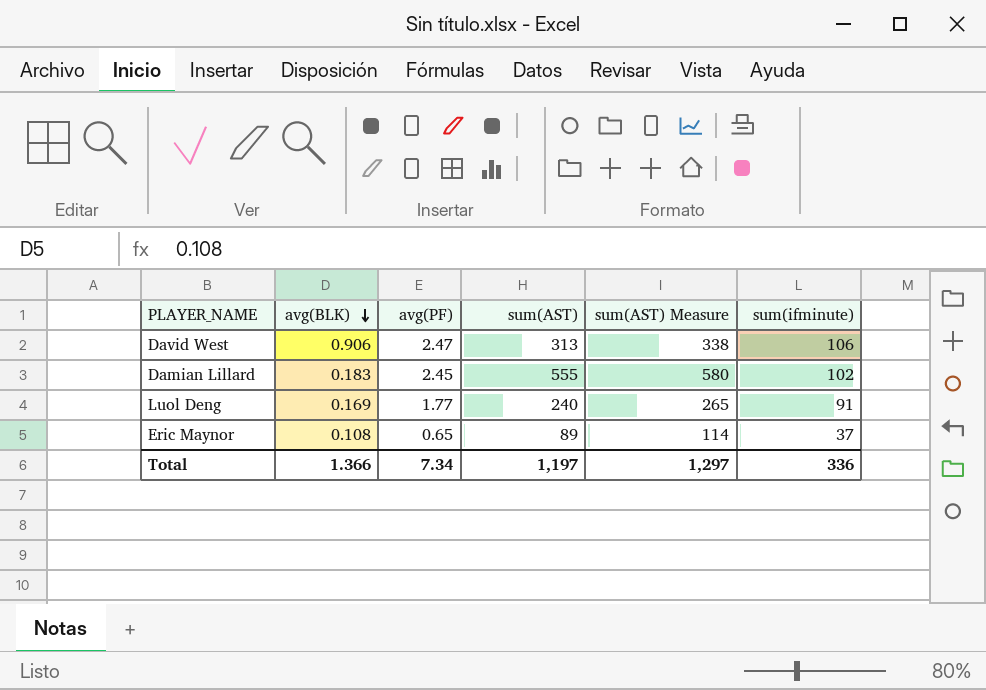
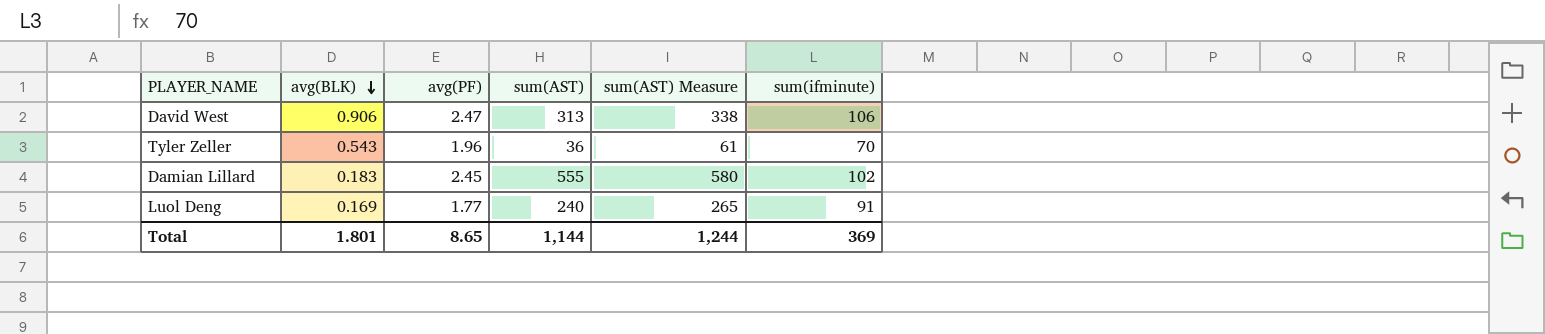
row Eric Maynor: 0.108 | 0.65 | 89 | 114 | 37 -> none
row Tyler Zeller: none -> 0.543 | 1.96 | 36 | 61 | 70
Total | avg(BLK): 1.366 -> 1.801
Total | avg(PF): 7.34 -> 8.65
Total | sum(AST): 1,197 -> 1,144
Total | sum(AST) Measure: 1,297 -> 1,244
Total | sum(ifminute): 336 -> 369

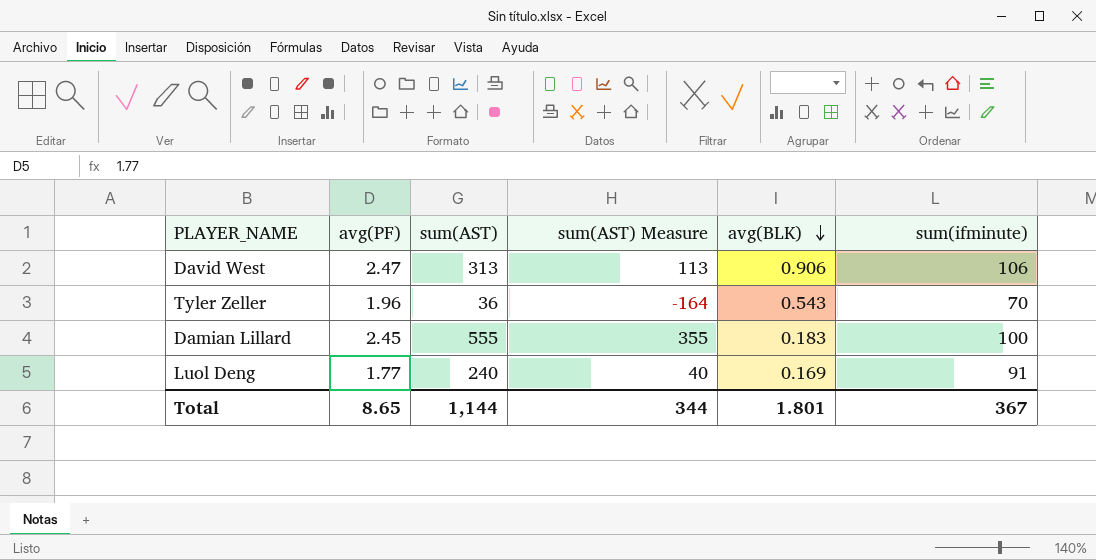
column sum(AST) Measure | formula: [sum(AST)] + 25 -> [sum(AST)] - 200
column avg(BLK) | position: 2 -> 5
Damian Lillard | sum(ifminute): 102 -> 100
Total | sum(AST) Measure: 1,244 -> 344
Total | sum(ifminute): 369 -> 367

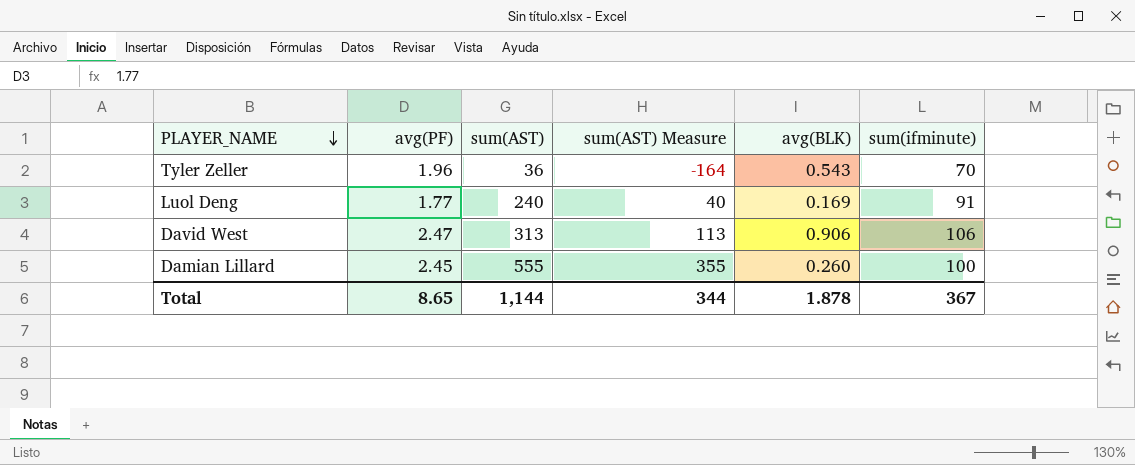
row order: avg(BLK) descending -> PLAYER_NAME descending
Damian Lillard | avg(BLK): 0.183 -> 0.260
Total | avg(BLK): 1.801 -> 1.878

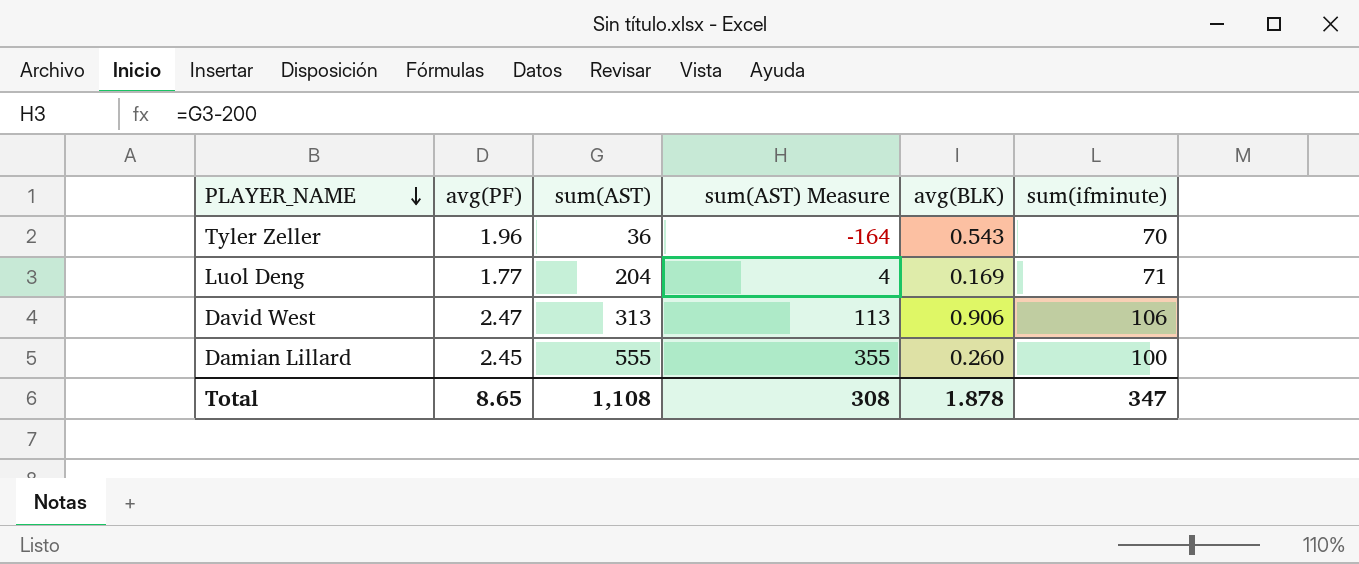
Luol Deng | sum(AST): 240 -> 204
Luol Deng | sum(AST) Measure: 40 -> 4
Luol Deng | sum(ifminute): 91 -> 71
Total | sum(AST): 1,144 -> 1,108
Total | sum(AST) Measure: 344 -> 308
Total | sum(ifminute): 367 -> 347

